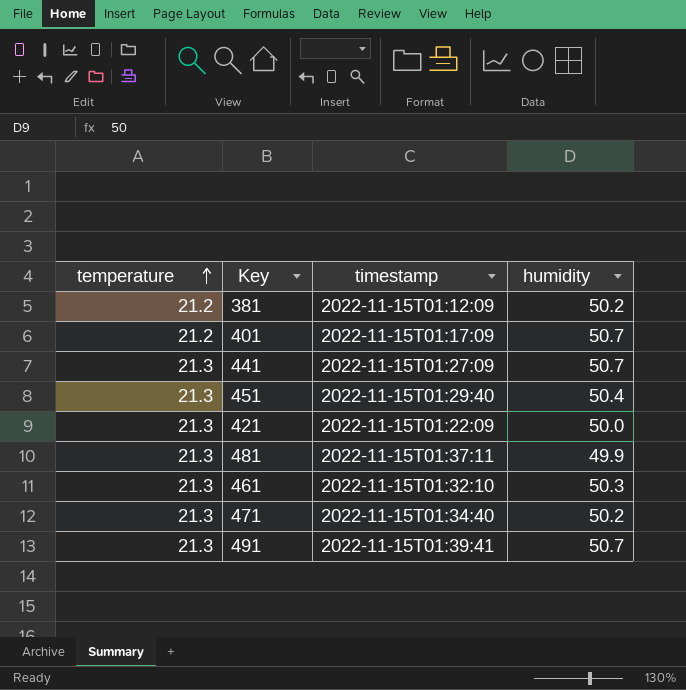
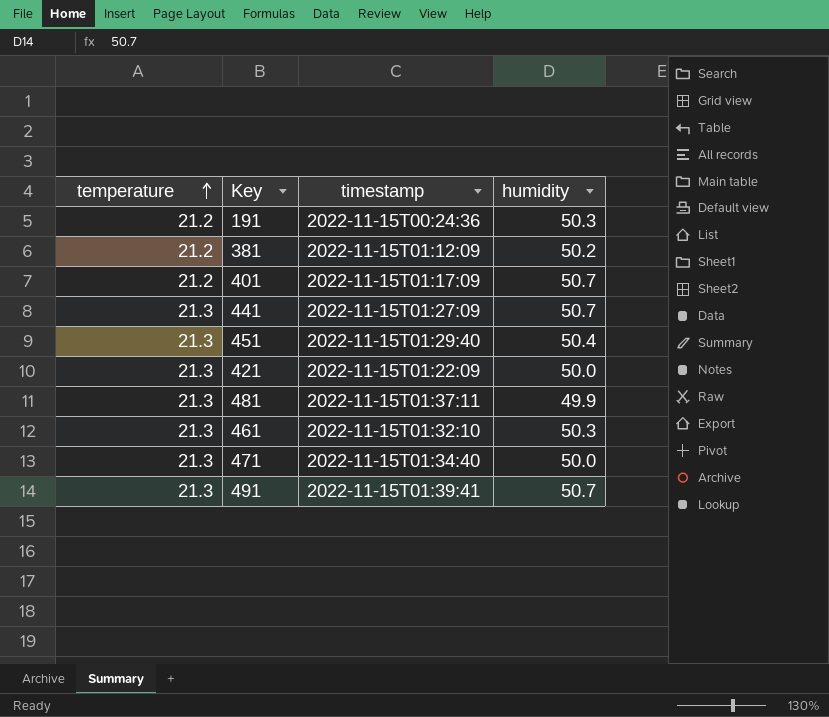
row 191: none -> 21.2 | 2022-11-15T00:24:36 | 50.3
471 | humidity: 50.2 -> 50.0

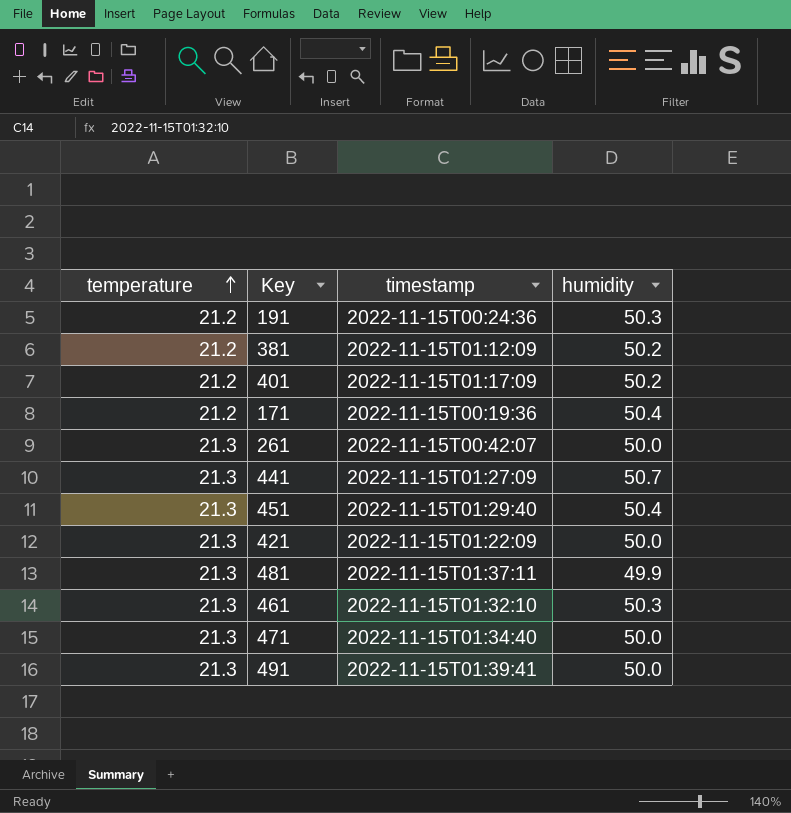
401 | humidity: 50.7 -> 50.2
row 171: none -> 21.2 | 2022-11-15T00:19:36 | 50.4
row 261: none -> 21.3 | 2022-11-15T00:42:07 | 50.0
491 | humidity: 50.7 -> 50.0

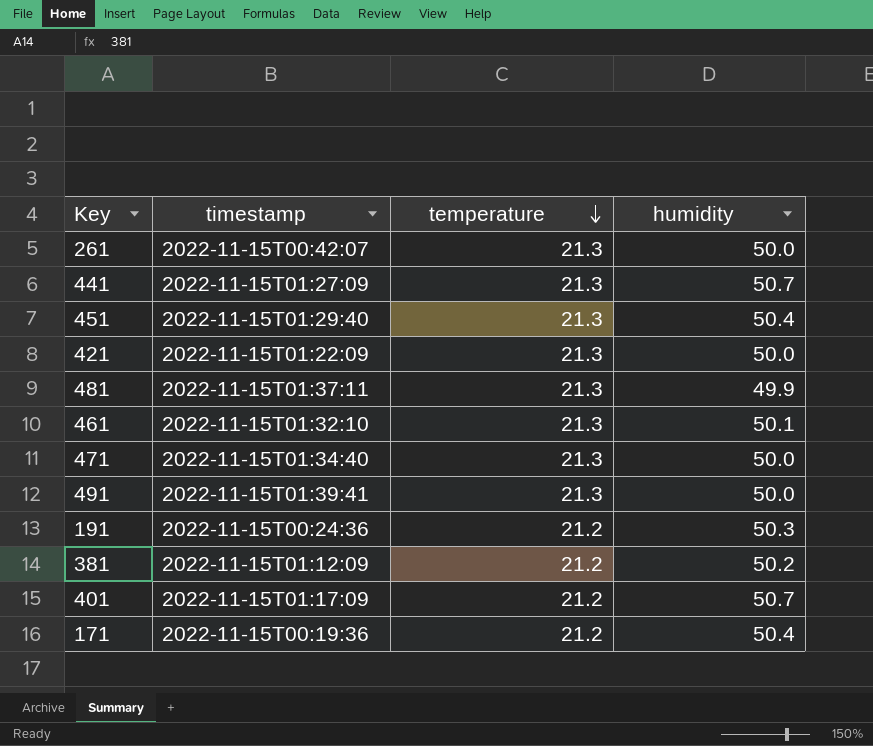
row order: temperature ascending -> temperature descending
column temperature | position: 1 -> 3
461 | humidity: 50.3 -> 50.1
401 | humidity: 50.2 -> 50.7

